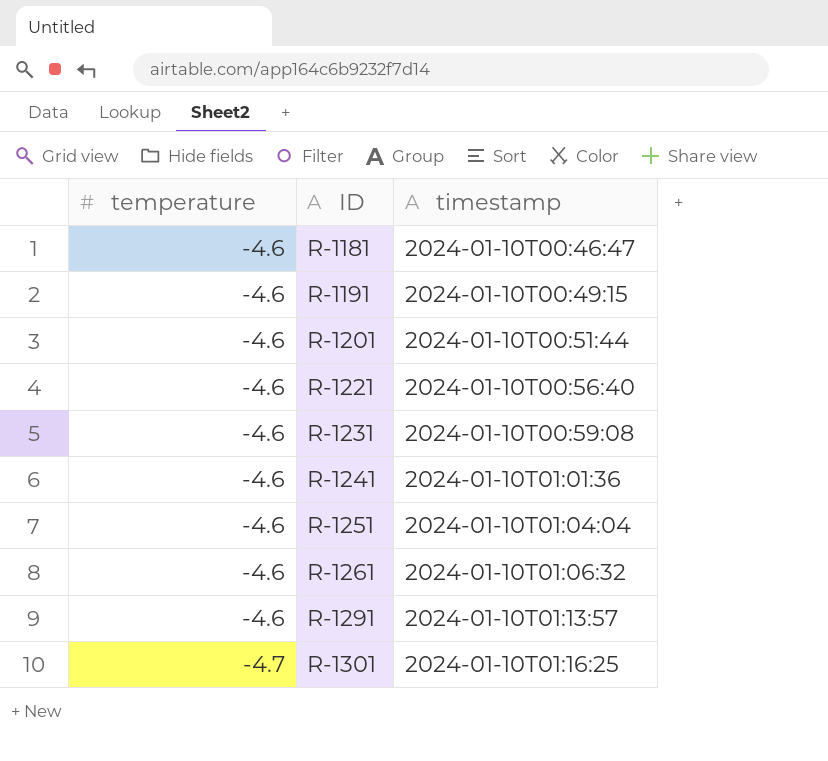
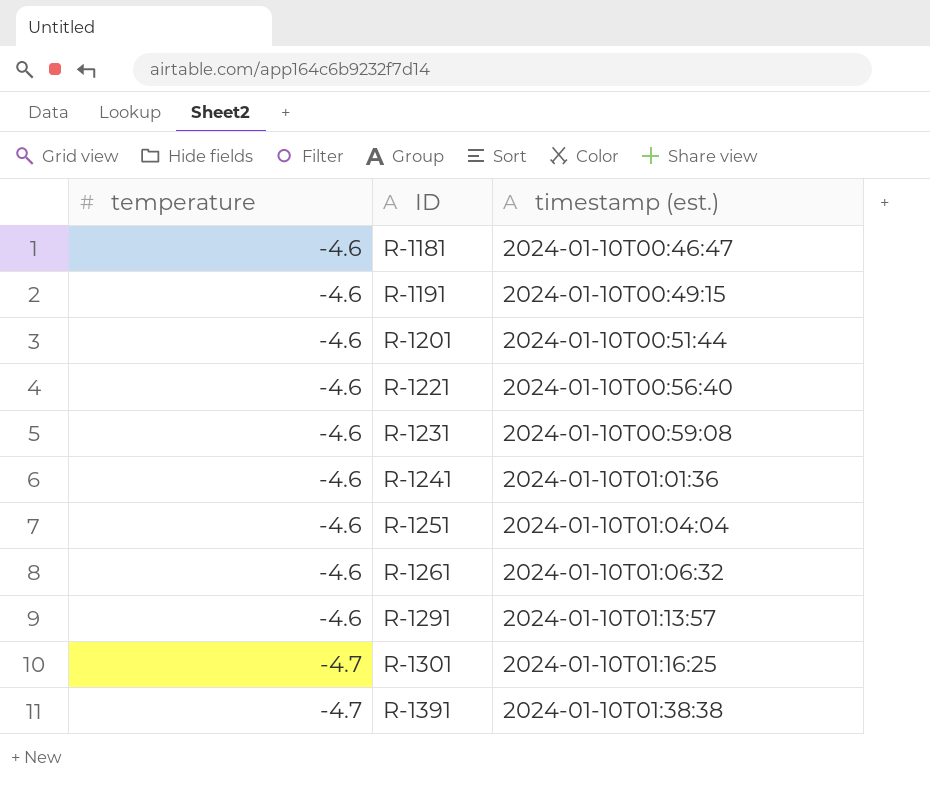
column name: timestamp -> timestamp (est.)
row R-1391: none -> -4.7 | 2024-01-10T01:38:38

